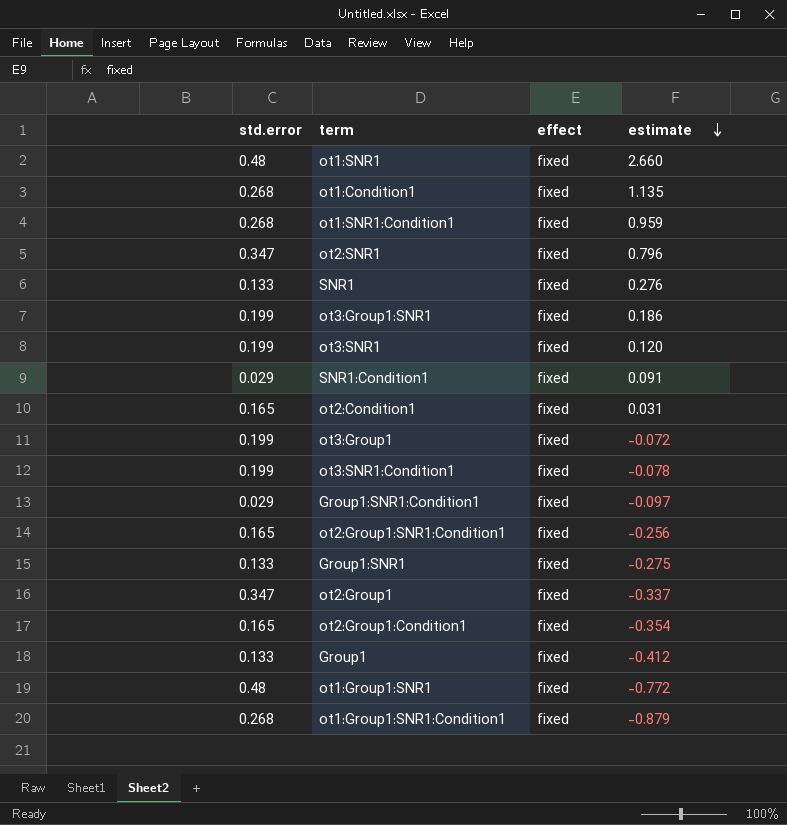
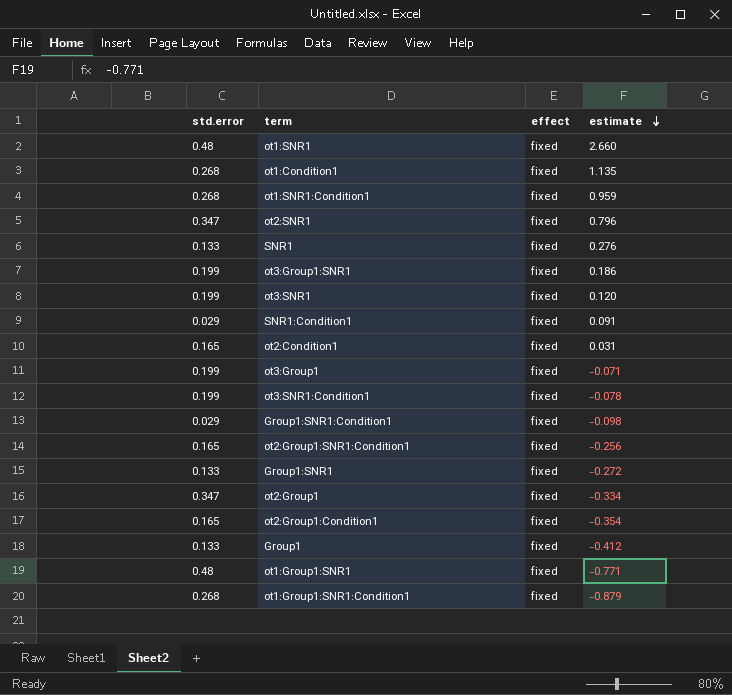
ot3:Group1 | estimate: -0.072 -> -0.071
Group1:SNR1:Condition1 | estimate: -0.097 -> -0.098
Group1:SNR1 | estimate: -0.275 -> -0.272
ot2:Group1 | estimate: -0.337 -> -0.334
ot1:Group1:SNR1 | estimate: -0.772 -> -0.771

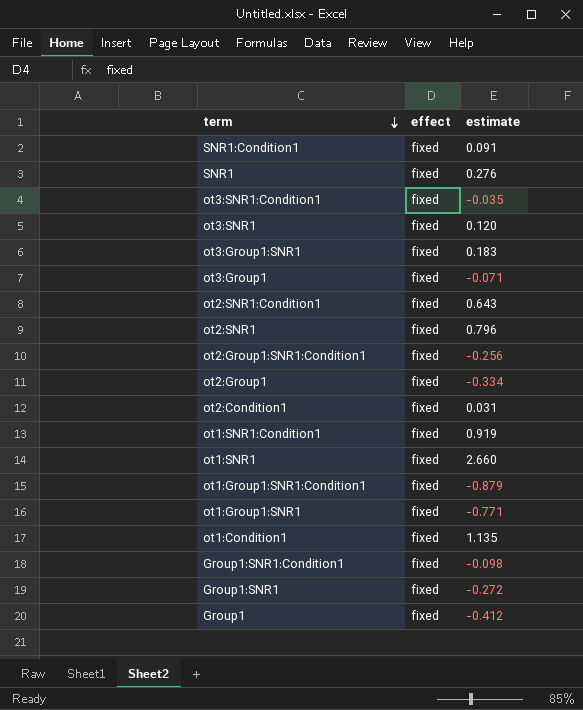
row order: estimate descending -> term descending
column std.error | position: 1 -> none
row ot2:Group1:Condition1: 0.165 | fixed | -0.354 -> none
ot3:SNR1:Condition1 | estimate: -0.078 -> -0.035
ot3:Group1:SNR1 | estimate: 0.186 -> 0.183
row ot2:SNR1:Condition1: none -> fixed | 0.643
ot1:SNR1:Condition1 | estimate: 0.959 -> 0.919

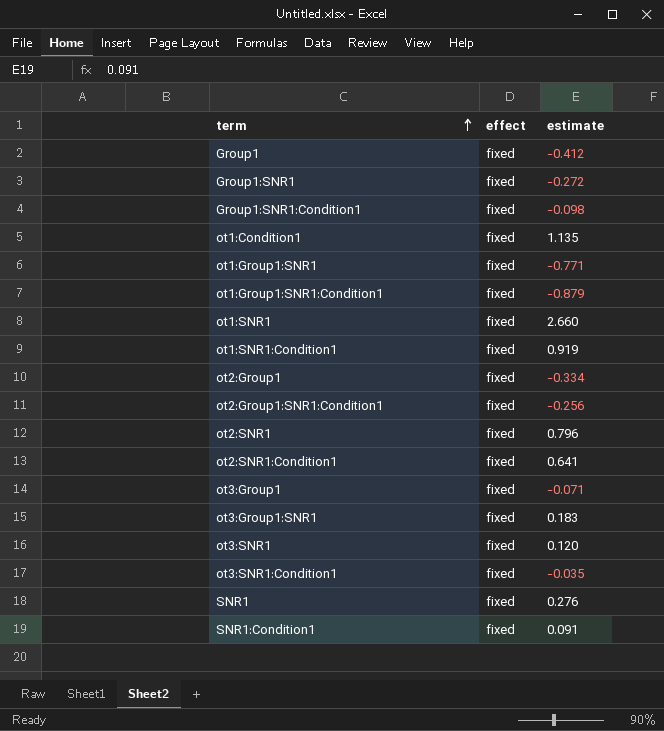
row order: term descending -> term ascending
row ot2:Condition1: fixed | 0.031 -> none
ot2:SNR1:Condition1 | estimate: 0.643 -> 0.641

